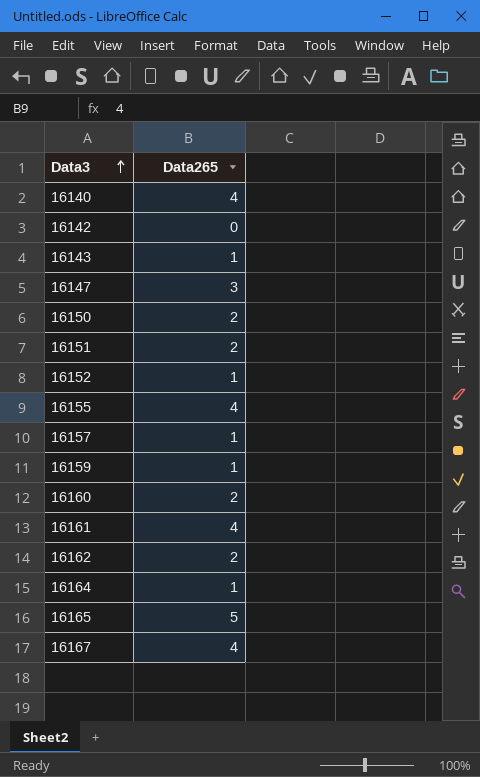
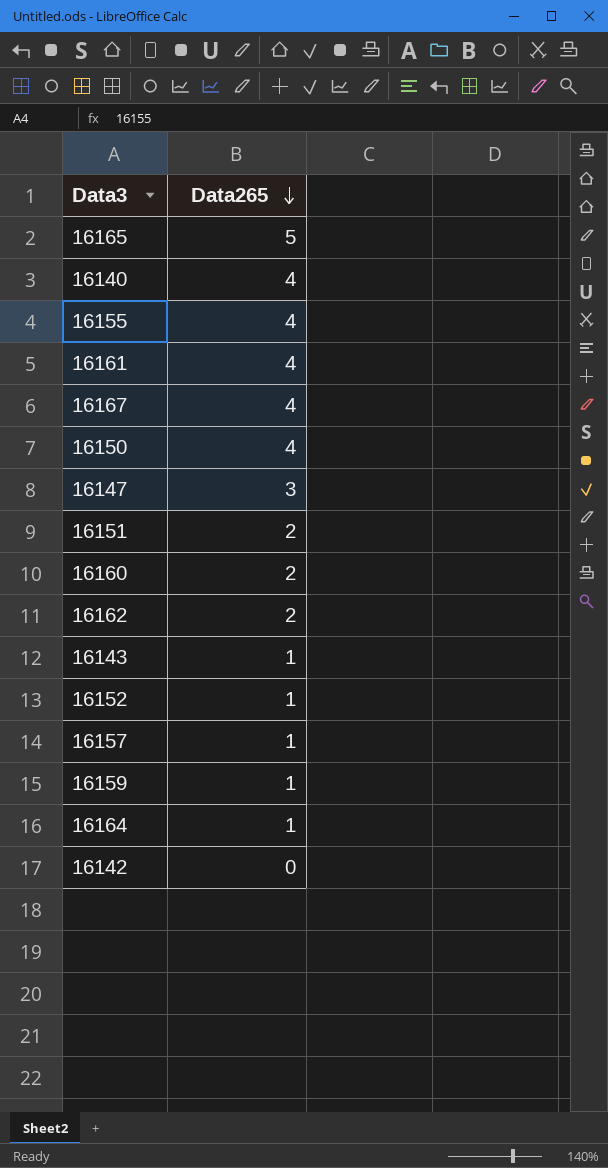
row order: Data3 ascending -> Data265 descending
16150 | Data265: 2 -> 4

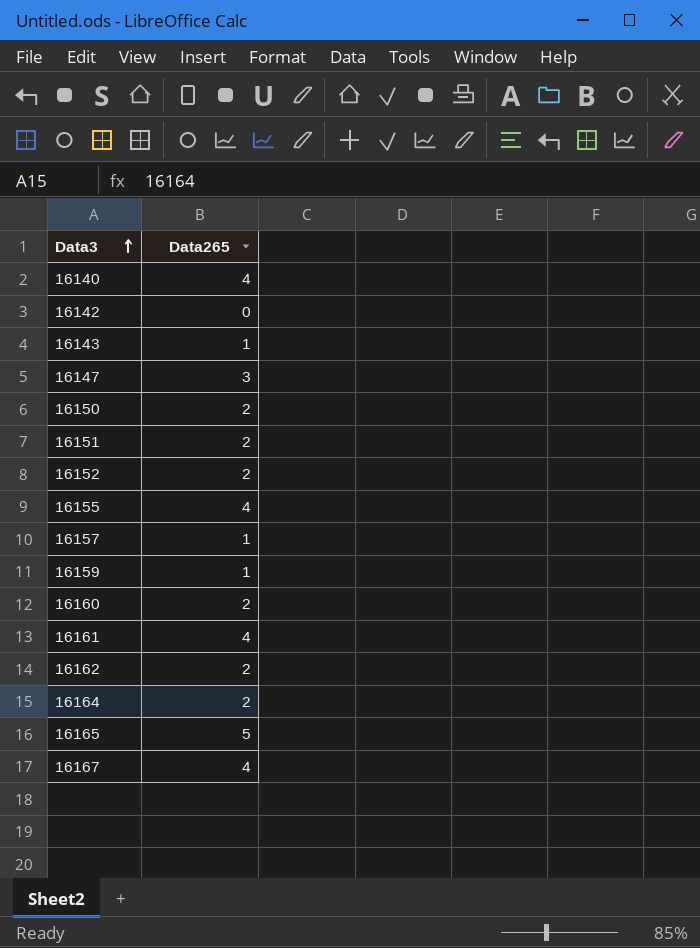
row order: Data265 descending -> Data3 ascending
16150 | Data265: 4 -> 2
16152 | Data265: 1 -> 2
16164 | Data265: 1 -> 2

